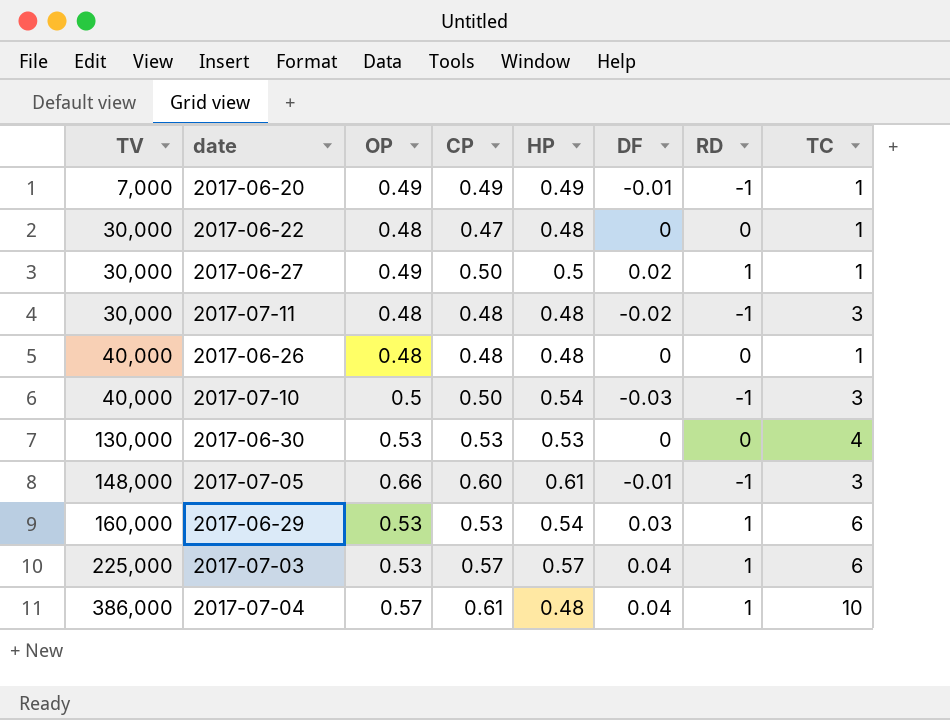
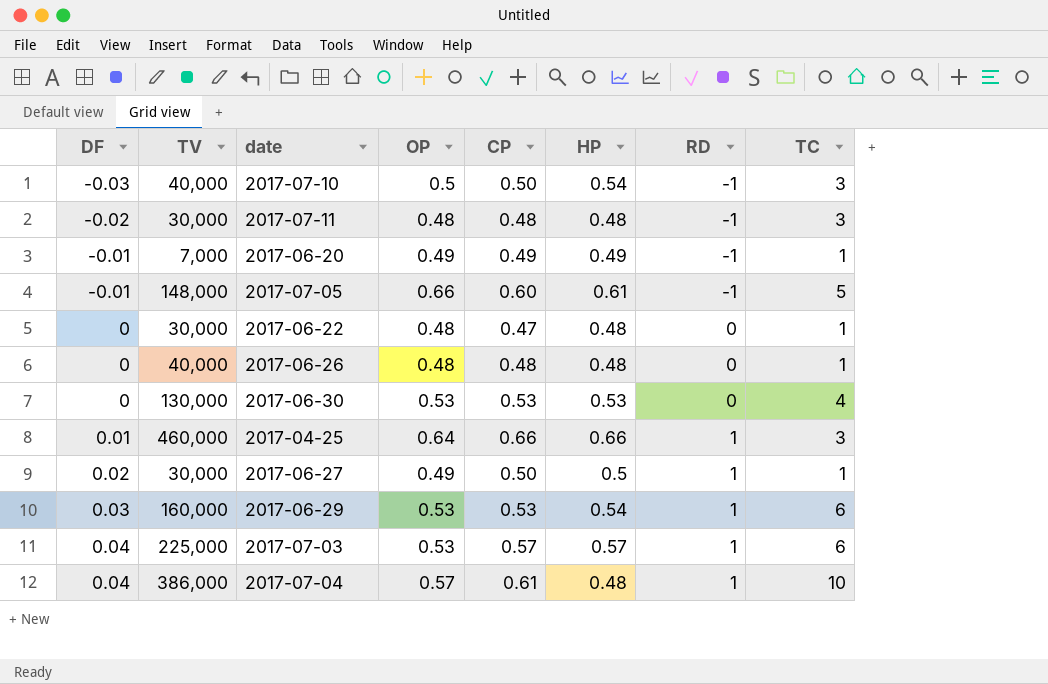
row order: TV ascending -> DF ascending
column DF | position: 6 -> 1
2017-07-05 | TC: 3 -> 5
row 2017-04-25: none -> 0.01 | 460,000 | 0.64 | 0.66 | 0.66 | 1 | 3

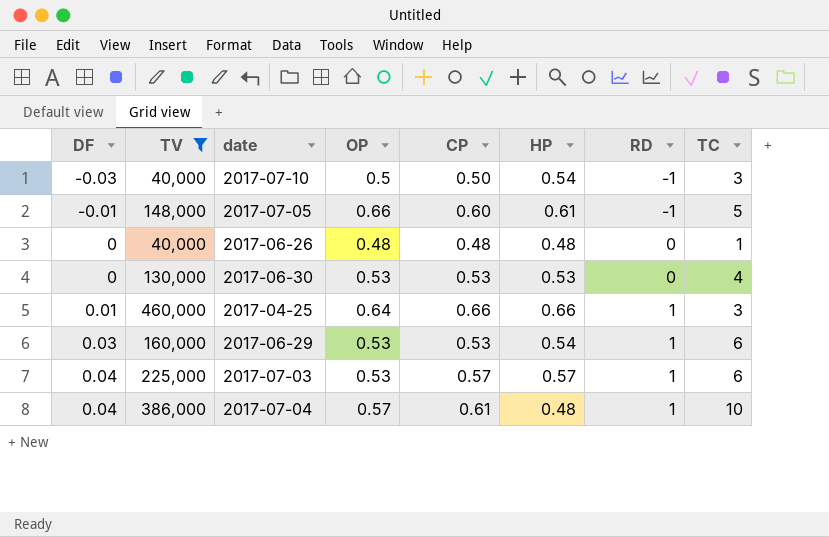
filter: none -> TV >= 40,000

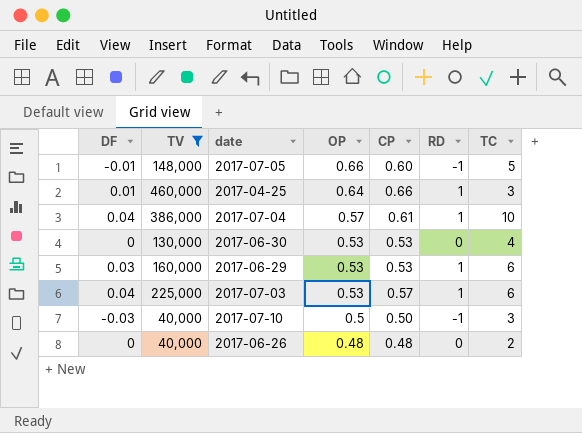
row order: DF ascending -> OP descending
column HP | position: 6 -> none
2017-06-26 | TC: 1 -> 2

